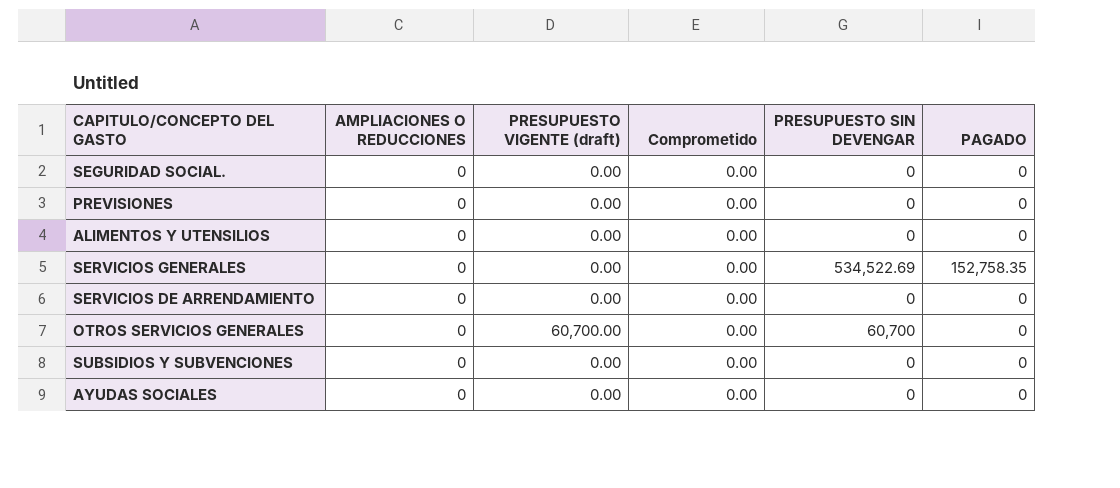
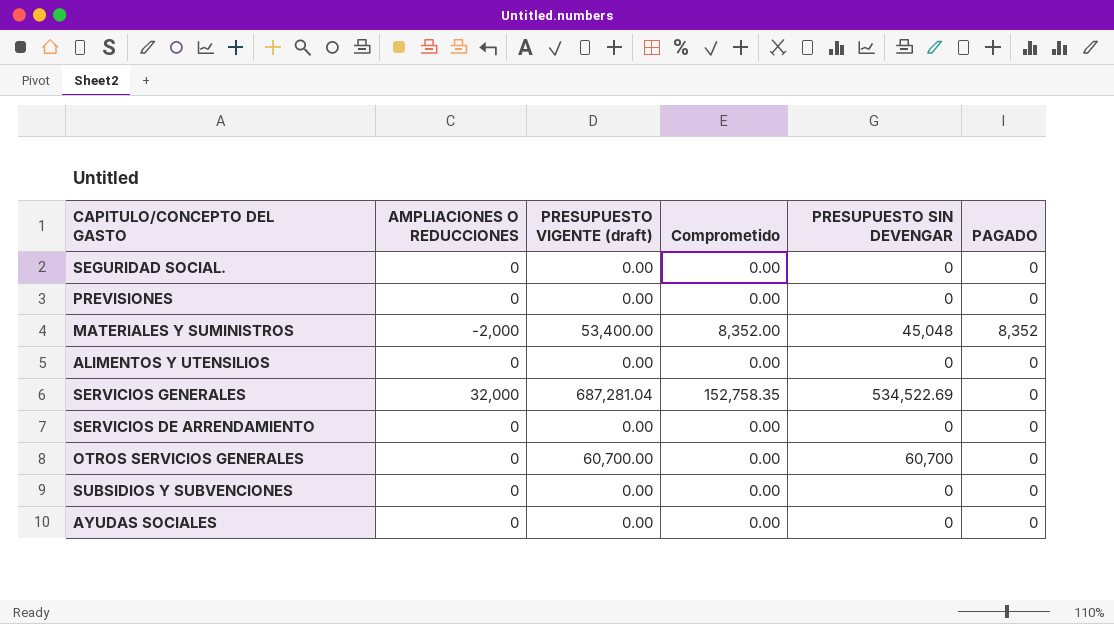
row MATERIALES Y SUMINISTROS: none -> -2,000 | 53,400.00 | 8,352.00 | 45,048 | 8,352
SERVICIOS GENERALES | AMPLIACIONES O REDUCCIONES: 0 -> 32,000
SERVICIOS GENERALES | PRESUPUESTO VIGENTE (draft): 0.00 -> 687,281.04
SERVICIOS GENERALES | Comprometido: 0.00 -> 152,758.35
SERVICIOS GENERALES | PAGADO: 152,758.35 -> 0

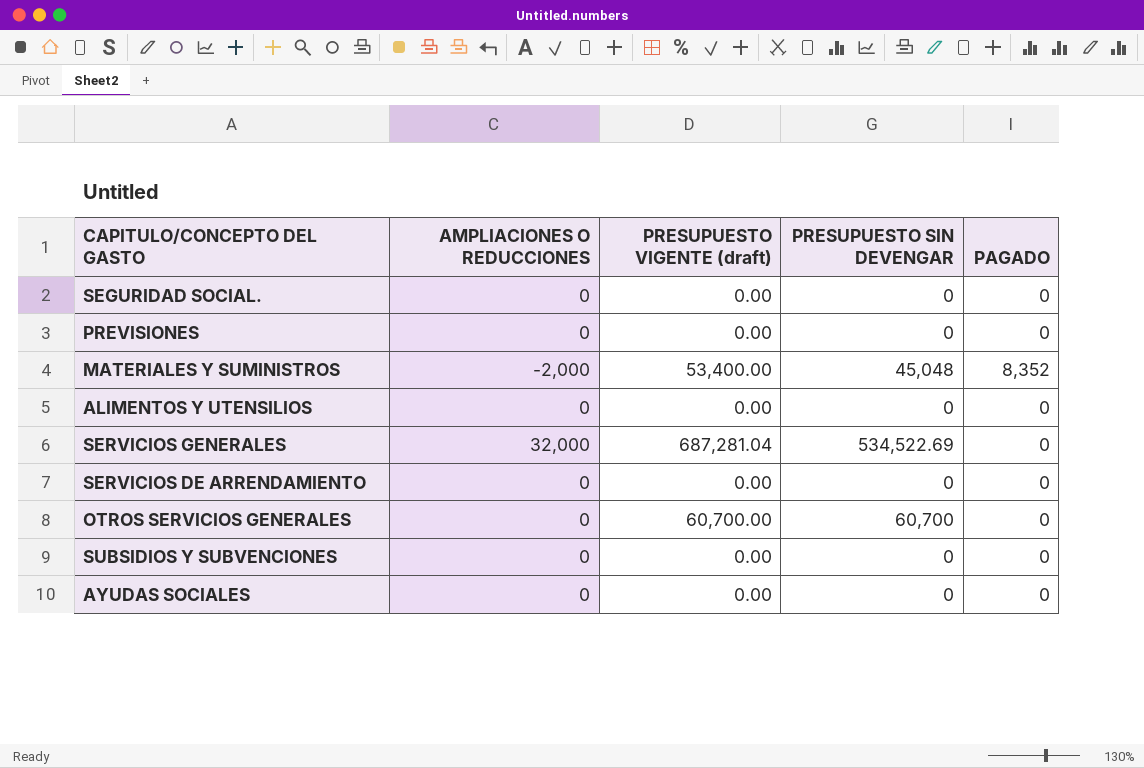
column Comprometido | position: 4 -> none

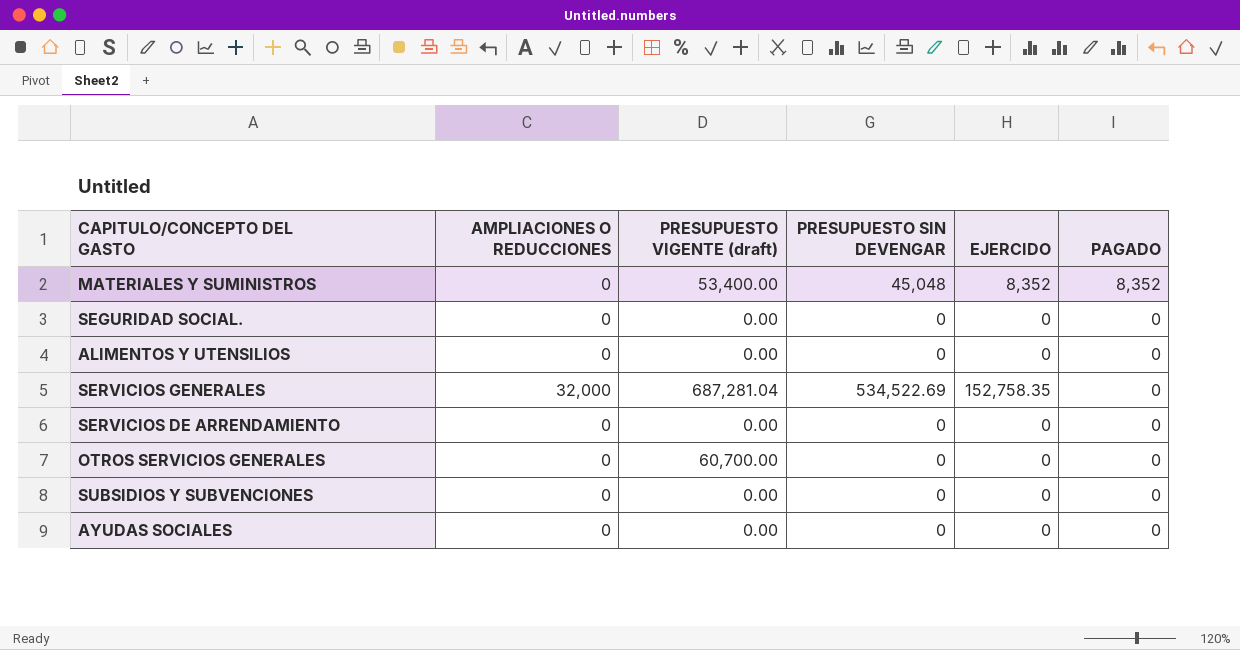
row order: none -> PAGADO descending
column EJERCIDO | position: none -> 5
row PREVISIONES: 0 | 0.00 | 0 | 0 -> none
MATERIALES Y SUMINISTROS | AMPLIACIONES O REDUCCIONES: -2,000 -> 0
OTROS SERVICIOS GENERALES | PRESUPUESTO SIN DEVENGAR: 60,700 -> 0

